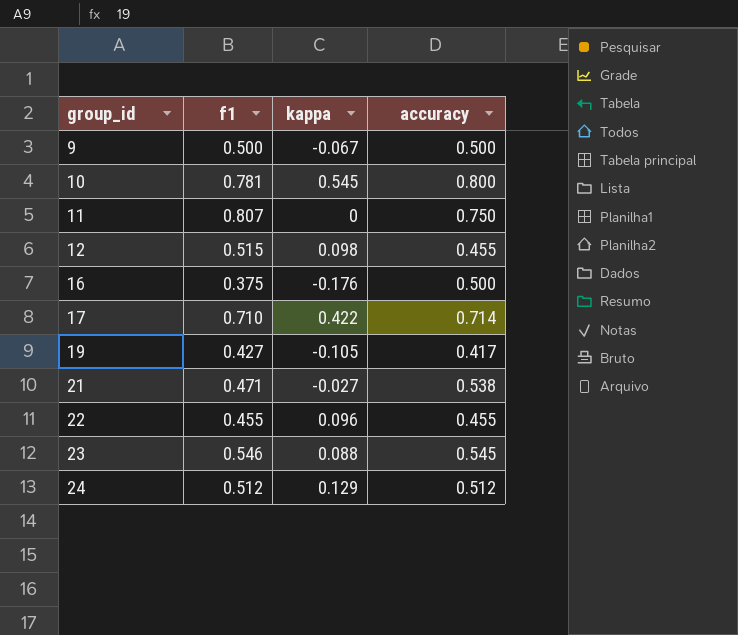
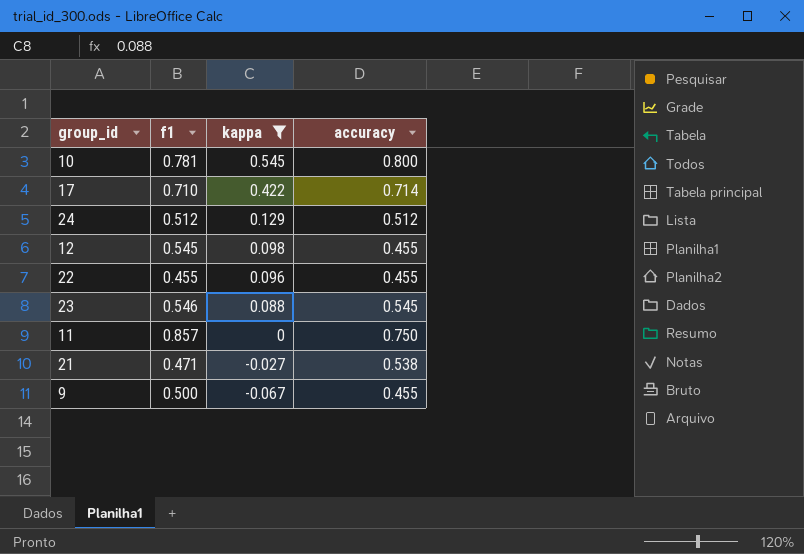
filter: none -> kappa >= -0.067
row order: group_id ascending -> kappa descending
12 | f1: 0.515 -> 0.545
11 | f1: 0.807 -> 0.857
9 | accuracy: 0.500 -> 0.455

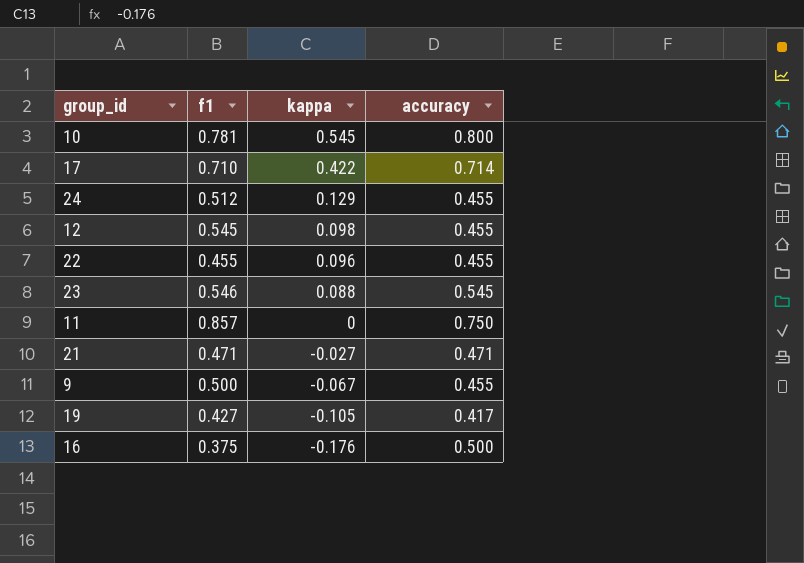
filter: kappa >= -0.067 -> none
24 | accuracy: 0.512 -> 0.455
21 | accuracy: 0.538 -> 0.471

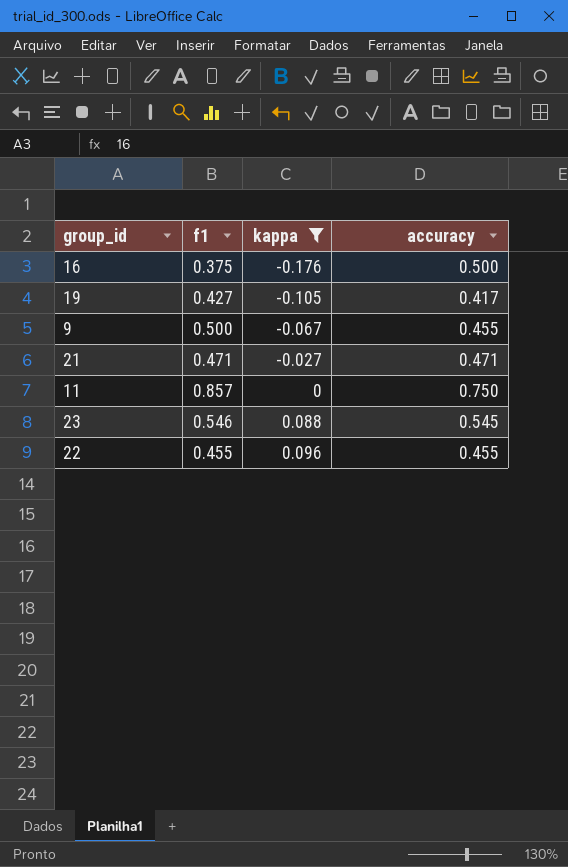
filter: none -> kappa <= 0.096
row order: kappa descending -> kappa ascending

